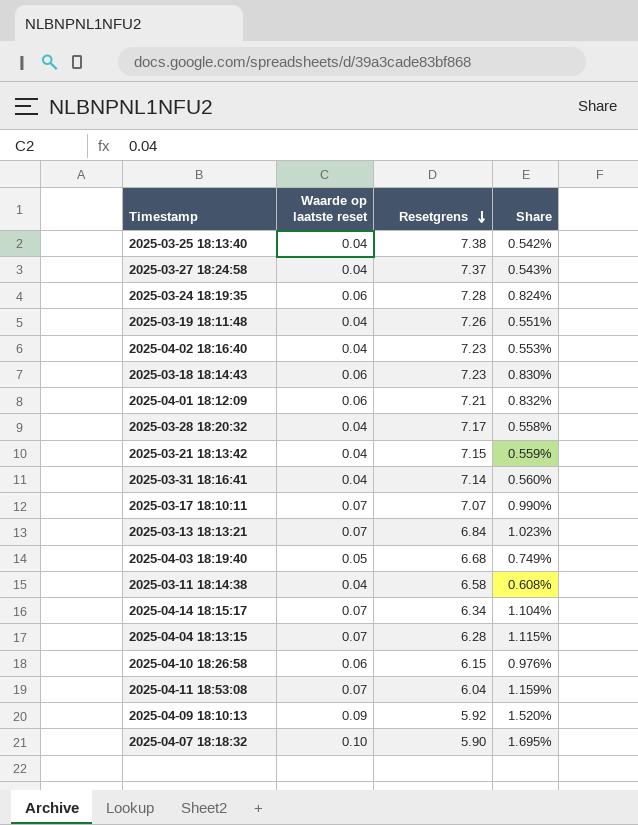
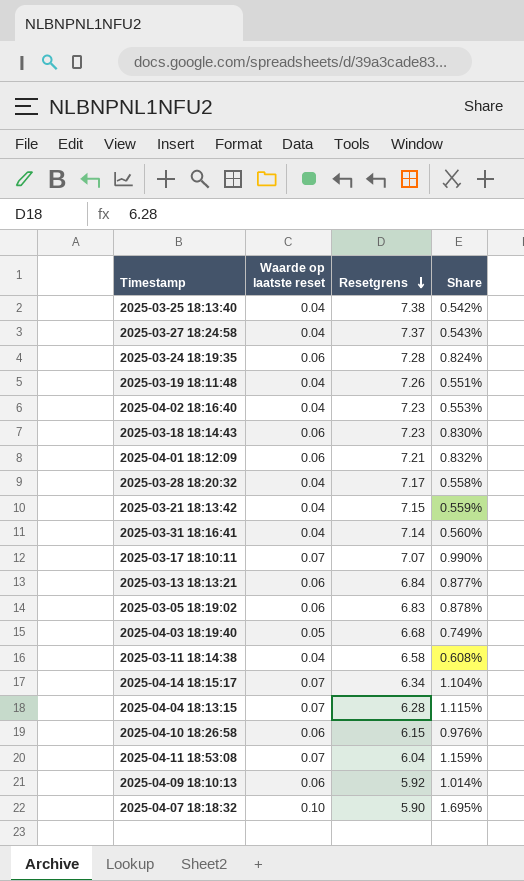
2025-03-13 18:13:21 | Waarde op laatste reset: 0.07 -> 0.06
2025-03-13 18:13:21 | Share: 1.023% -> 0.877%
row 2025-03-05 18:19:02: none -> 0.06 | 6.83 | 0.878%
2025-04-09 18:10:13 | Waarde op laatste reset: 0.09 -> 0.06
2025-04-09 18:10:13 | Share: 1.520% -> 1.014%

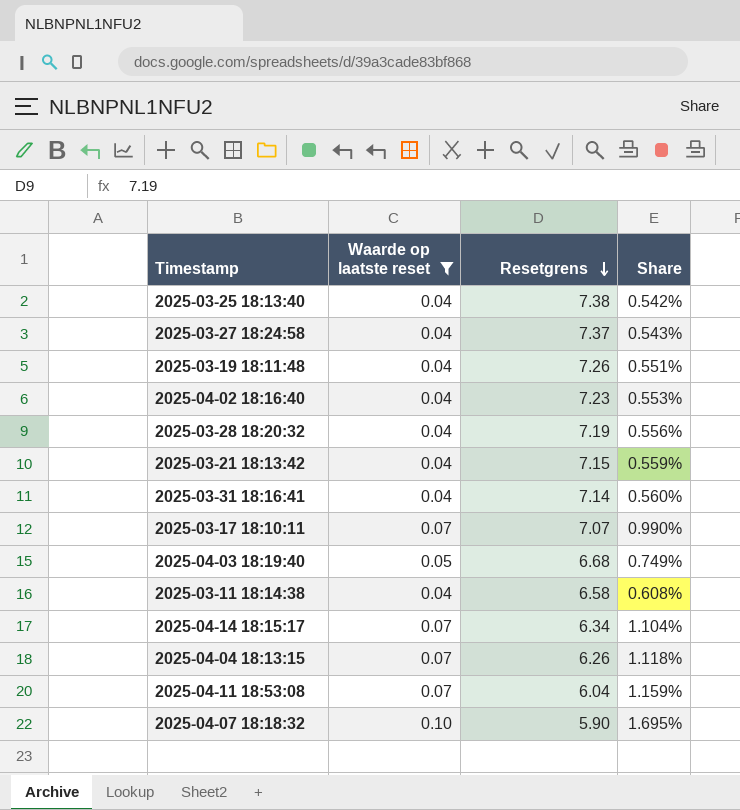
filter: none -> Waarde op laatste reset != 0.06
2025-03-28 18:20:32 | Resetgrens: 7.17 -> 7.19
2025-03-28 18:20:32 | Share: 0.558% -> 0.556%
2025-04-04 18:13:15 | Resetgrens: 6.28 -> 6.26
2025-04-04 18:13:15 | Share: 1.115% -> 1.118%

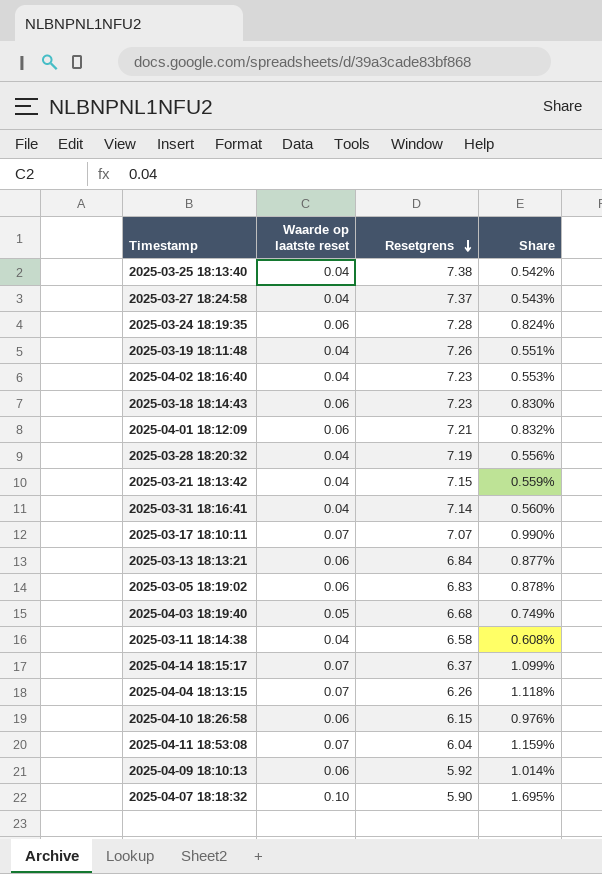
filter: Waarde op laatste reset != 0.06 -> none
2025-04-14 18:15:17 | Resetgrens: 6.34 -> 6.37
2025-04-14 18:15:17 | Share: 1.104% -> 1.099%

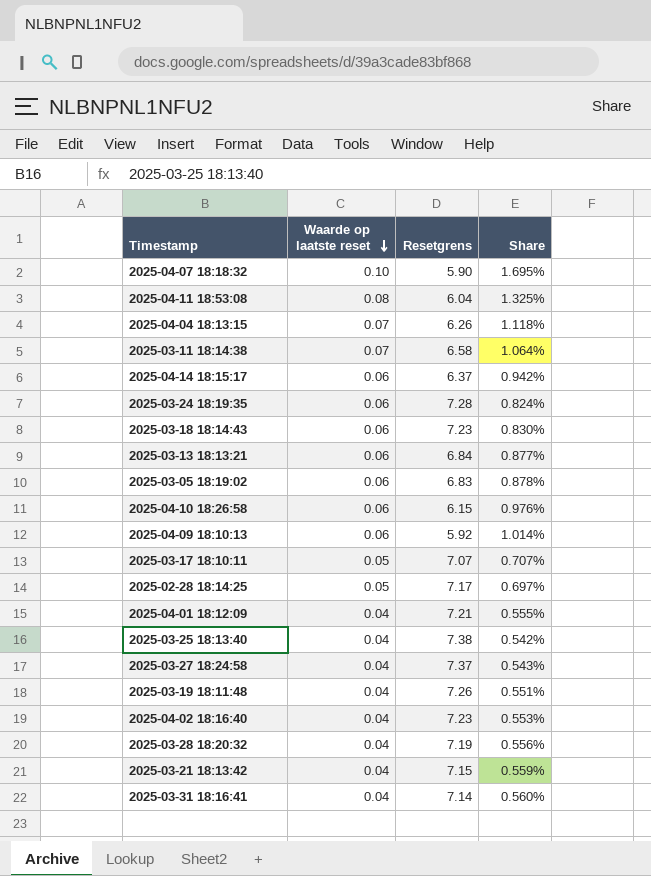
row order: Resetgrens descending -> Waarde op laatste reset descending
row 2025-04-03 18:19:40: 0.05 | 6.68 | 0.749% -> none
2025-04-11 18:53:08 | Waarde op laatste reset: 0.07 -> 0.08
2025-04-11 18:53:08 | Share: 1.159% -> 1.325%
2025-03-11 18:14:38 | Waarde op laatste reset: 0.04 -> 0.07
2025-03-11 18:14:38 | Share: 0.608% -> 1.064%
2025-04-14 18:15:17 | Waarde op laatste reset: 0.07 -> 0.06
2025-04-14 18:15:17 | Share: 1.099% -> 0.942%
2025-03-17 18:10:11 | Waarde op laatste reset: 0.07 -> 0.05
2025-03-17 18:10:11 | Share: 0.990% -> 0.707%
row 2025-02-28 18:14:25: none -> 0.05 | 7.17 | 0.697%
2025-04-01 18:12:09 | Waarde op laatste reset: 0.06 -> 0.04
2025-04-01 18:12:09 | Share: 0.832% -> 0.555%

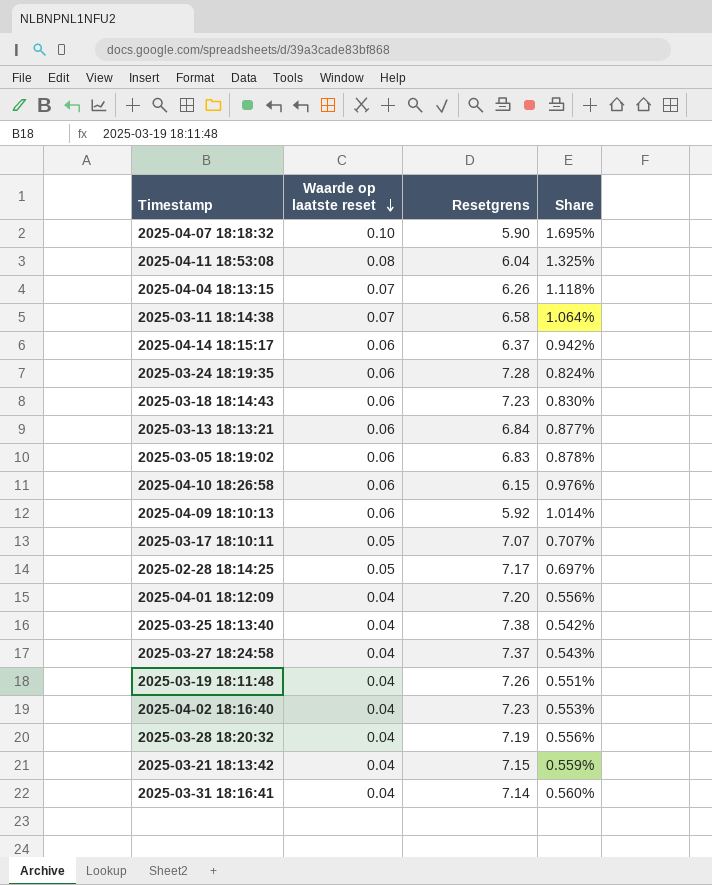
2025-04-01 18:12:09 | Resetgrens: 7.21 -> 7.20
2025-04-01 18:12:09 | Share: 0.555% -> 0.556%

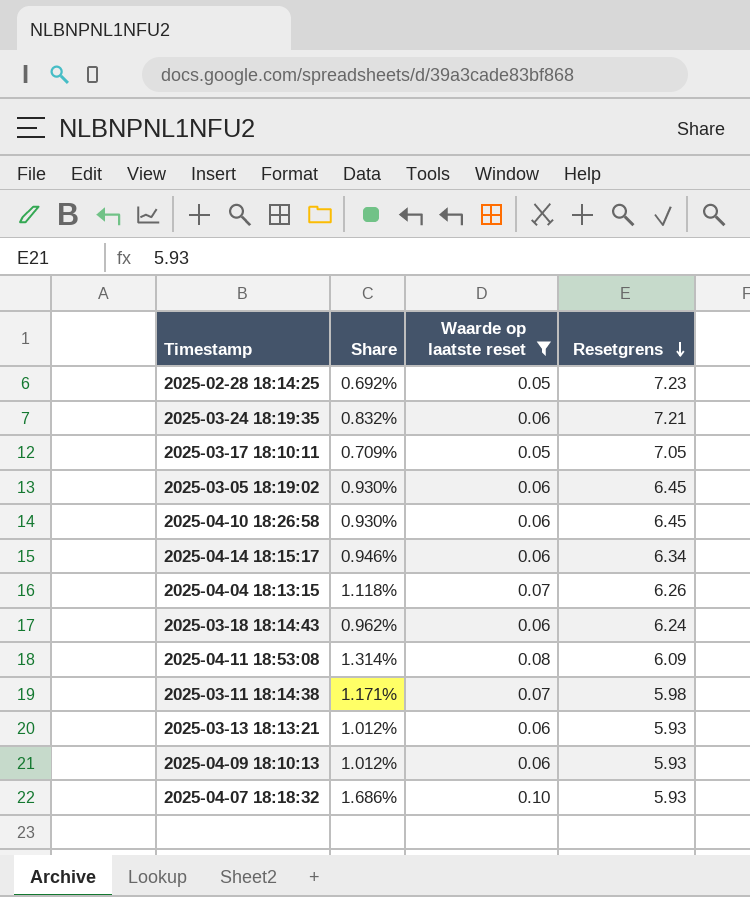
filter: none -> Waarde op laatste reset != 0.04
row order: Waarde op laatste reset descending -> Resetgrens descending
column Share | position: 4 -> 2
2025-02-28 18:14:25 | Share: 0.697% -> 0.692%
2025-02-28 18:14:25 | Resetgrens: 7.17 -> 7.23
2025-03-24 18:19:35 | Share: 0.824% -> 0.832%
2025-03-24 18:19:35 | Resetgrens: 7.28 -> 7.21
2025-03-17 18:10:11 | Share: 0.707% -> 0.709%
2025-03-17 18:10:11 | Resetgrens: 7.07 -> 7.05
2025-03-05 18:19:02 | Share: 0.878% -> 0.930%
2025-03-05 18:19:02 | Resetgrens: 6.83 -> 6.45
2025-04-10 18:26:58 | Share: 0.976% -> 0.930%
2025-04-10 18:26:58 | Resetgrens: 6.15 -> 6.45
2025-04-14 18:15:17 | Share: 0.942% -> 0.946%
2025-04-14 18:15:17 | Resetgrens: 6.37 -> 6.34
2025-03-18 18:14:43 | Share: 0.830% -> 0.962%
2025-03-18 18:14:43 | Resetgrens: 7.23 -> 6.24
2025-04-11 18:53:08 | Share: 1.325% -> 1.314%
2025-04-11 18:53:08 | Resetgrens: 6.04 -> 6.09
2025-03-11 18:14:38 | Share: 1.064% -> 1.171%
2025-03-11 18:14:38 | Resetgrens: 6.58 -> 5.98
2025-03-13 18:13:21 | Share: 0.877% -> 1.012%
2025-03-13 18:13:21 | Resetgrens: 6.84 -> 5.93
2025-04-09 18:10:13 | Share: 1.014% -> 1.012%
2025-04-09 18:10:13 | Resetgrens: 5.92 -> 5.93
2025-04-07 18:18:32 | Share: 1.695% -> 1.686%
2025-04-07 18:18:32 | Resetgrens: 5.90 -> 5.93

